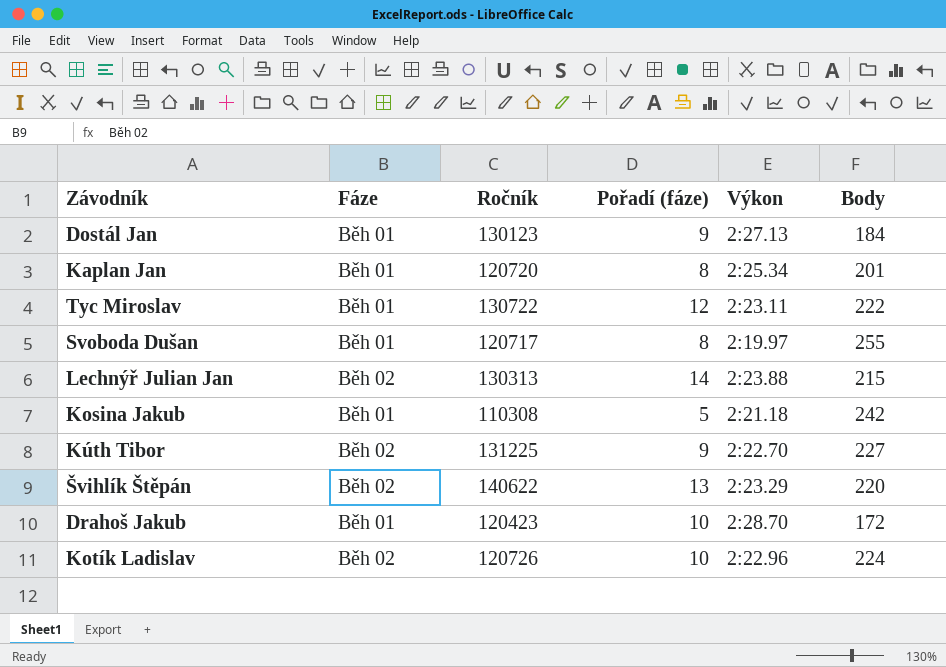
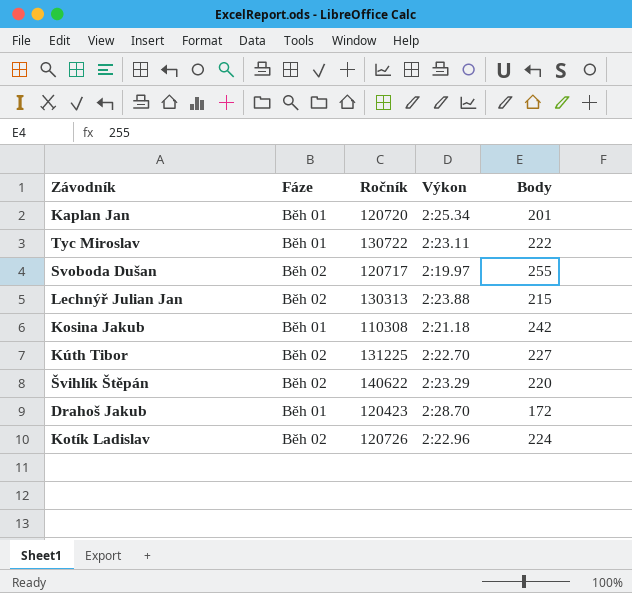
column Pořadí (fáze) | position: 4 -> none
row Dostál Jan: Běh 01 | 130123 | 9 | 2:27.13 | 184 -> none
Svoboda Dušan | Fáze: Běh 01 -> Běh 02

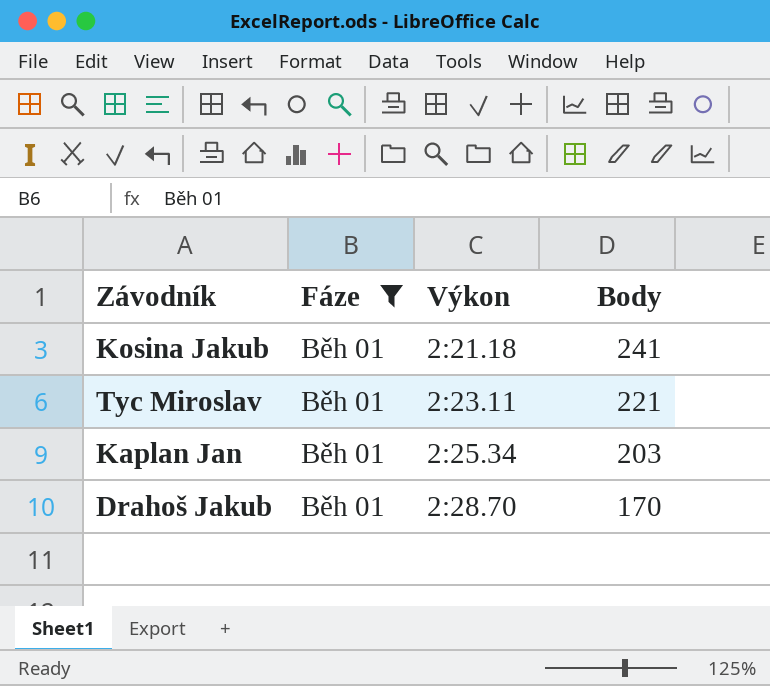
filter: none -> Fáze = Běh 01
row order: none -> Výkon ascending
column Ročník | position: 3 -> none
Kosina Jakub | Body: 242 -> 241
Tyc Miroslav | Body: 222 -> 221
Kaplan Jan | Body: 201 -> 203
Drahoš Jakub | Body: 172 -> 170

